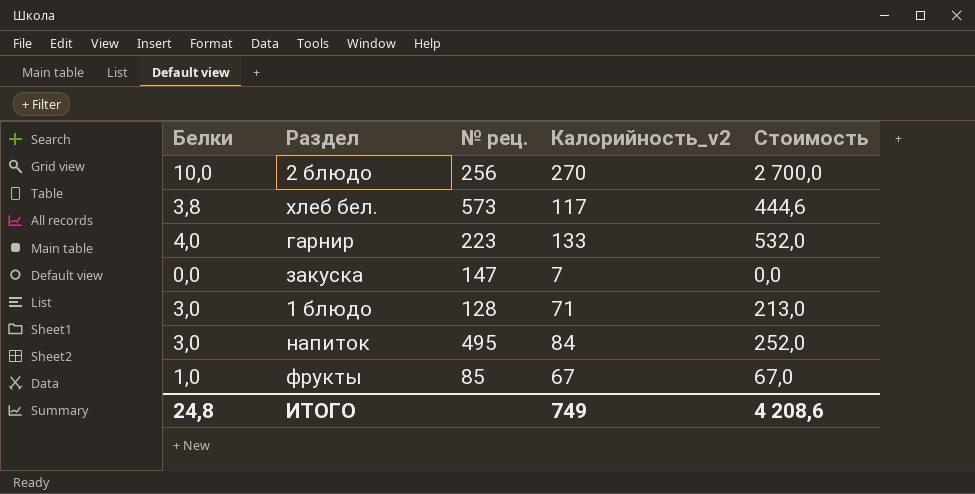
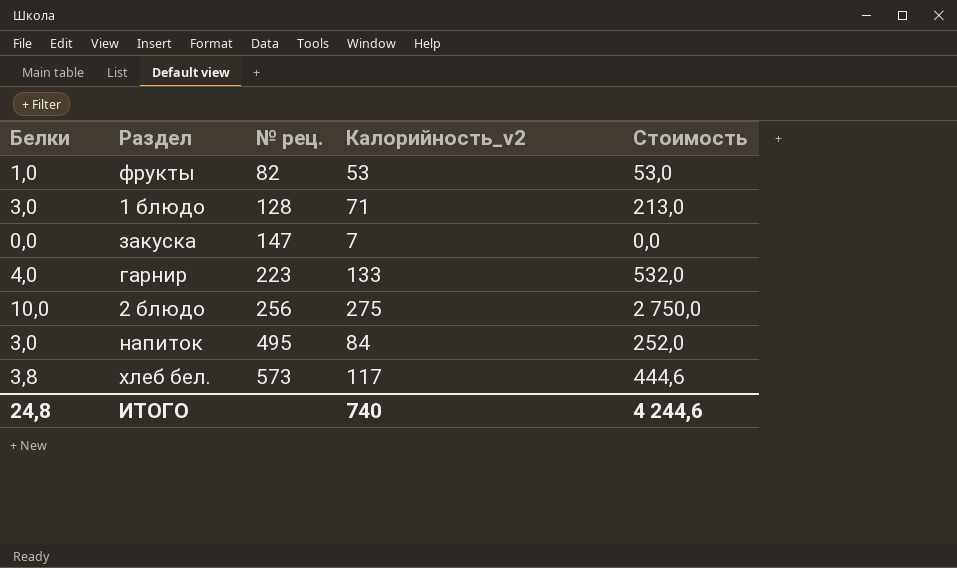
row order: none -> № рец. ascending
фрукты | № рец.: 85 -> 82
фрукты | Калорийность_v2: 67 -> 53
фрукты | Стоимость: 67,0 -> 53,0
2 блюдо | Калорийность_v2: 270 -> 275
2 блюдо | Стоимость: 2 700,0 -> 2 750,0
ИТОГО | Калорийность_v2: 749 -> 740
ИТОГО | Стоимость: 4 208,6 -> 4 244,6

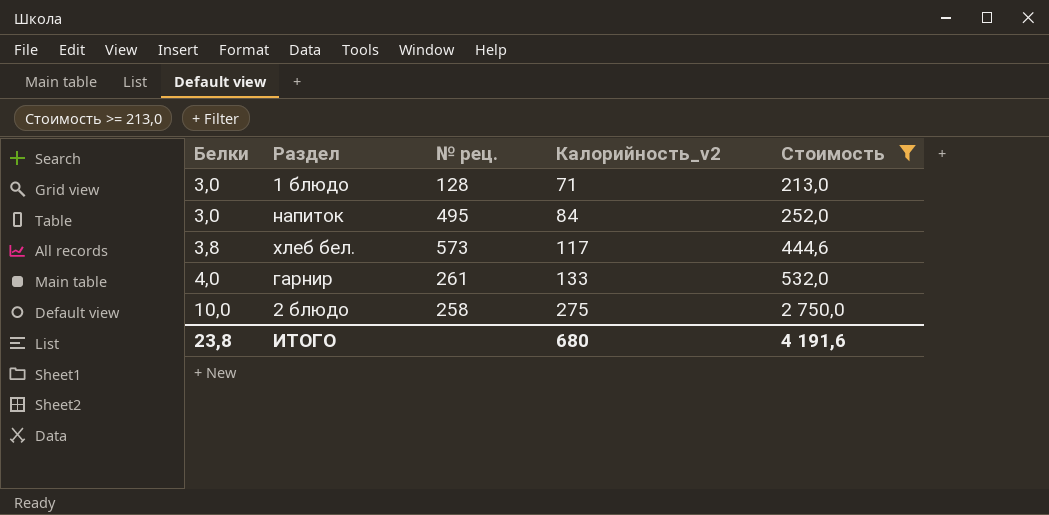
filter: none -> Стоимость >= 213,0
row order: № рец. ascending -> Белки ascending
гарнир | № рец.: 223 -> 261
2 блюдо | № рец.: 256 -> 258
ИТОГО | Белки: 24,8 -> 23,8
ИТОГО | Калорийность_v2: 740 -> 680
ИТОГО | Стоимость: 4 244,6 -> 4 191,6

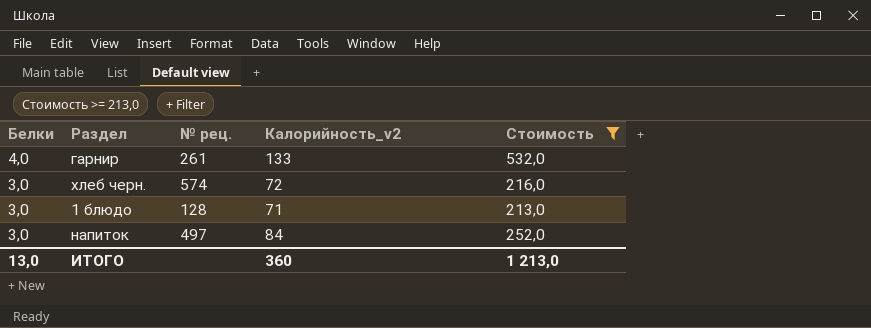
row order: Белки ascending -> Белки descending
row хлеб бел.: 3,8 | 573 | 117 | 444,6 -> none
row 2 блюдо: 10,0 | 258 | 275 | 2 750,0 -> none
row хлеб черн.: none -> 3,0 | 574 | 72 | 216,0
напиток | № рец.: 495 -> 497
ИТОГО | Белки: 23,8 -> 13,0
ИТОГО | Калорийность_v2: 680 -> 360
ИТОГО | Стоимость: 4 191,6 -> 1 213,0

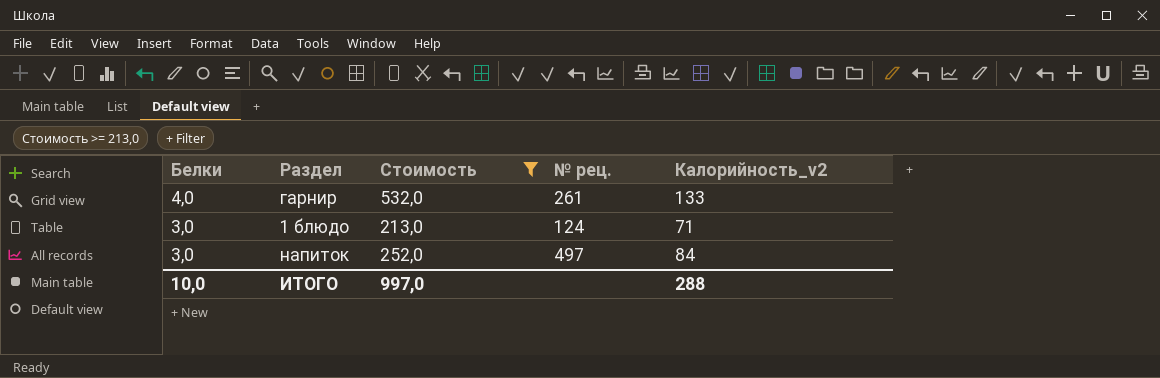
column Стоимость | position: 5 -> 3
row хлеб черн.: 3,0 | 574 | 72 | 216,0 -> none
1 блюдо | № рец.: 128 -> 124
ИТОГО | Белки: 13,0 -> 10,0
ИТОГО | Стоимость: 1 213,0 -> 997,0
ИТОГО | Калорийность_v2: 360 -> 288

